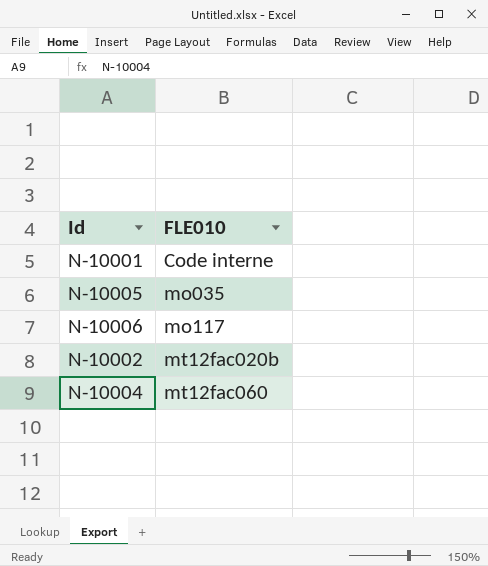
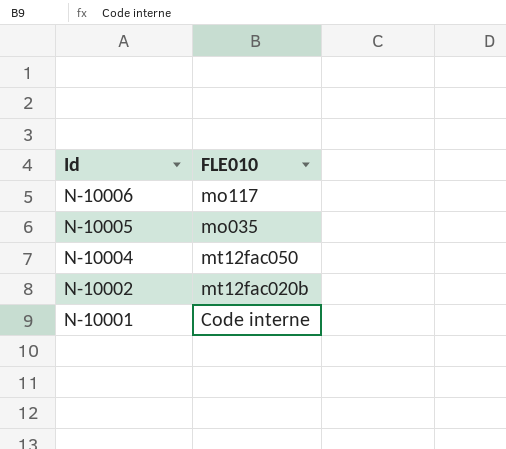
row order: FLE010 ascending -> Id descending
N-10004 | FLE010: mt12fac060 -> mt12fac050

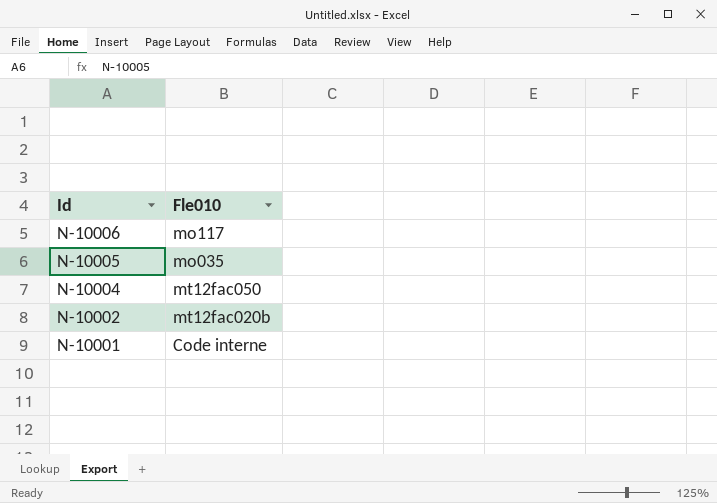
column name: FLE010 -> Fle010

